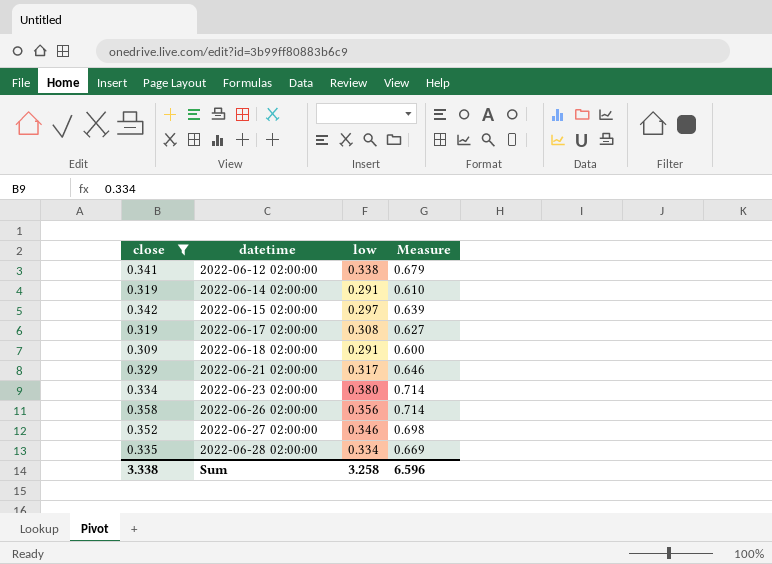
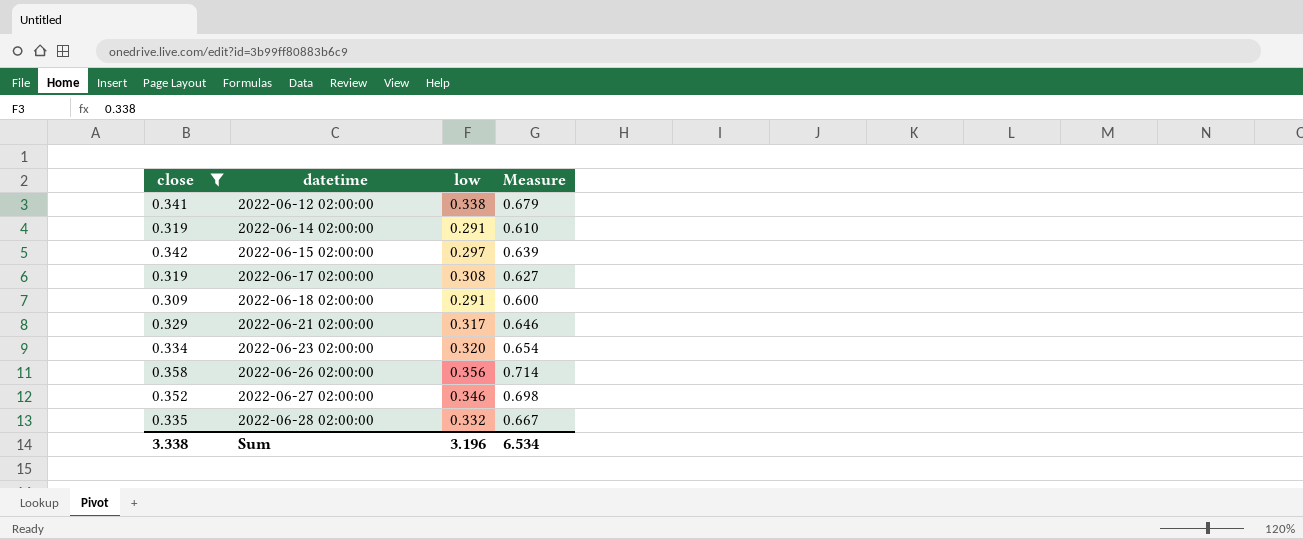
2022-06-23 02:00:00 | low: 0.380 -> 0.320
2022-06-23 02:00:00 | Measure: 0.714 -> 0.654
2022-06-28 02:00:00 | low: 0.334 -> 0.332
2022-06-28 02:00:00 | Measure: 0.669 -> 0.667
Sum | low: 3.258 -> 3.196
Sum | Measure: 6.596 -> 6.534

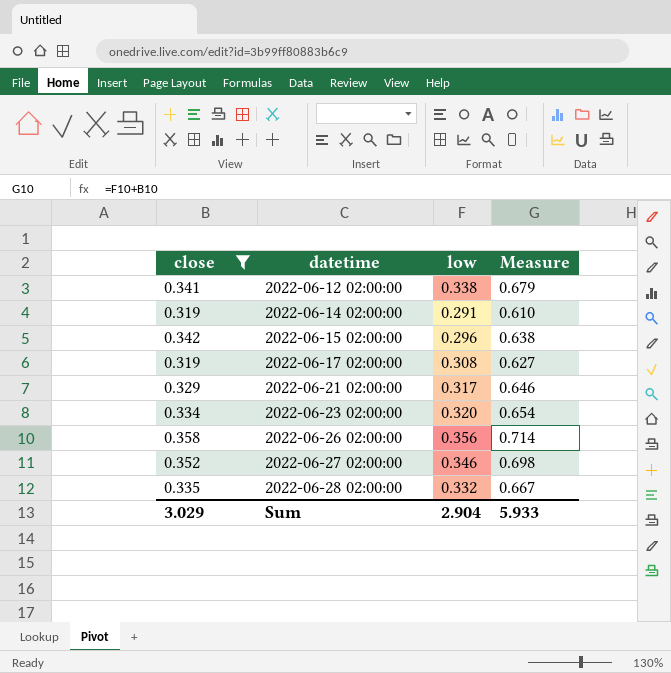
row 2022-06-18 02:00:00: 0.309 | 0.291 | 0.600 -> none
2022-06-15 02:00:00 | low: 0.297 -> 0.296
2022-06-15 02:00:00 | Measure: 0.639 -> 0.638
Sum | close: 3.338 -> 3.029
Sum | low: 3.196 -> 2.904
Sum | Measure: 6.534 -> 5.933

